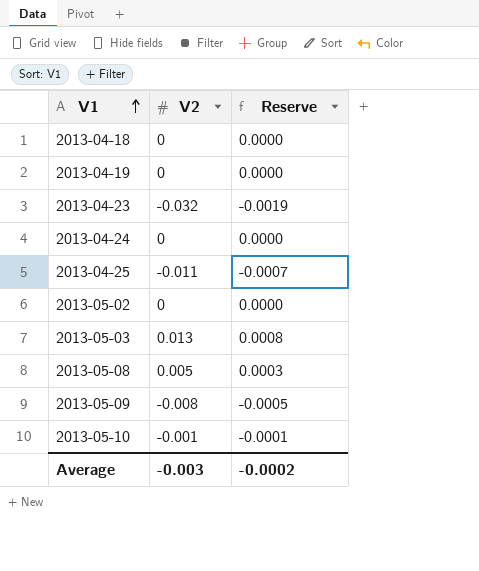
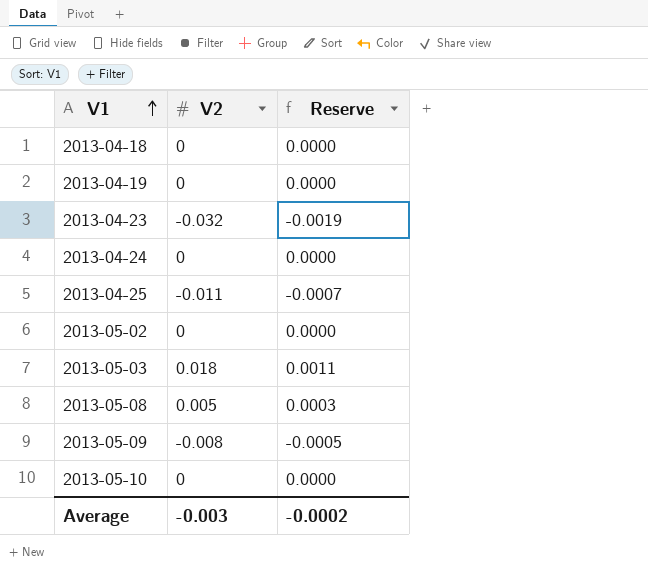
2013-05-03 | V2: 0.013 -> 0.018
2013-05-03 | Reserve: 0.0008 -> 0.0011
2013-05-10 | V2: -0.001 -> 0
2013-05-10 | Reserve: -0.0001 -> 0.0000

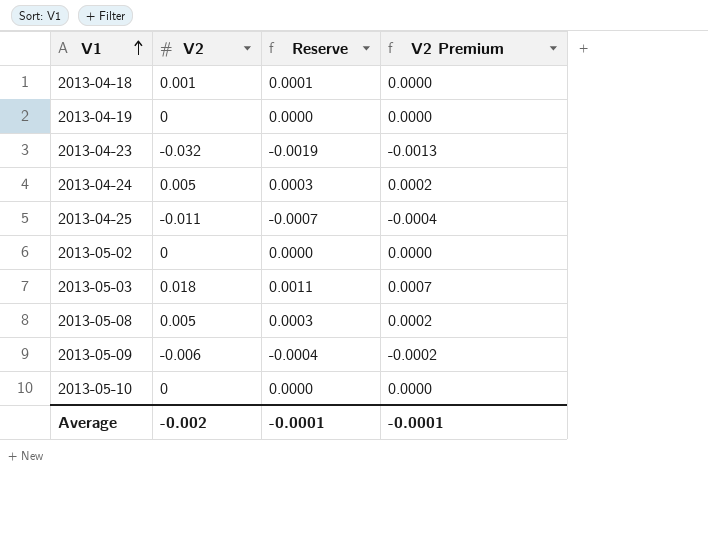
column V2 Premium | formula: none -> [V2] * 0.04
2013-04-18 | V2: 0 -> 0.001
2013-04-18 | Reserve: 0.0000 -> 0.0001
2013-04-24 | V2: 0 -> 0.005
2013-04-24 | Reserve: 0.0000 -> 0.0003
2013-05-09 | V2: -0.008 -> -0.006
2013-05-09 | Reserve: -0.0005 -> -0.0004
Average | V2: -0.003 -> -0.002
Average | Reserve: -0.0002 -> -0.0001

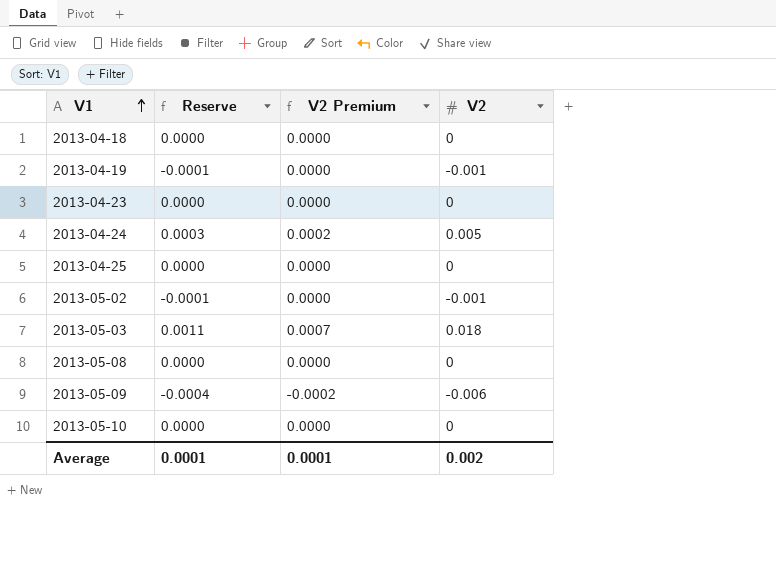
column V2 | position: 2 -> 4
2013-04-18 | Reserve: 0.0001 -> 0.0000
2013-04-18 | V2: 0.001 -> 0
2013-04-19 | Reserve: 0.0000 -> -0.0001
2013-04-19 | V2: 0 -> -0.001
2013-04-23 | Reserve: -0.0019 -> 0.0000
2013-04-23 | V2 Premium: -0.0013 -> 0.0000
2013-04-23 | V2: -0.032 -> 0
2013-04-25 | Reserve: -0.0007 -> 0.0000
2013-04-25 | V2 Premium: -0.0004 -> 0.0000
2013-04-25 | V2: -0.011 -> 0
2013-05-02 | Reserve: 0.0000 -> -0.0001
2013-05-02 | V2: 0 -> -0.001
2013-05-08 | Reserve: 0.0003 -> 0.0000
2013-05-08 | V2 Premium: 0.0002 -> 0.0000
2013-05-08 | V2: 0.005 -> 0
Average | Reserve: -0.0001 -> 0.0001
Average | V2 Premium: -0.0001 -> 0.0001
Average | V2: -0.002 -> 0.002

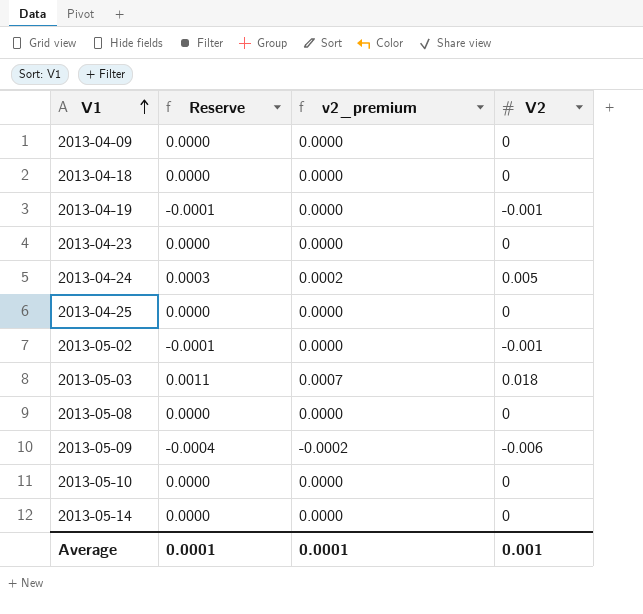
column name: V2 Premium -> v2_premium
row 2013-04-09: none -> 0.0000 | 0.0000 | 0
row 2013-05-14: none -> 0.0000 | 0.0000 | 0
Average | V2: 0.002 -> 0.001

